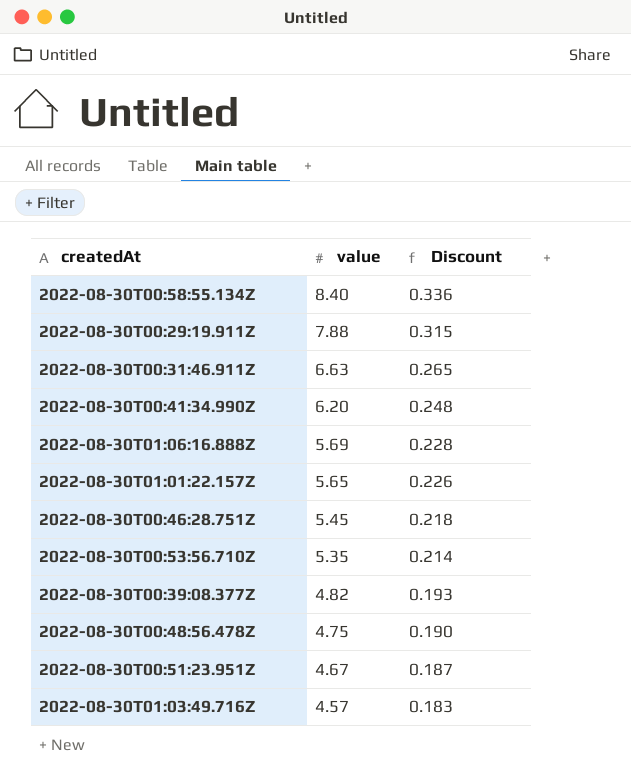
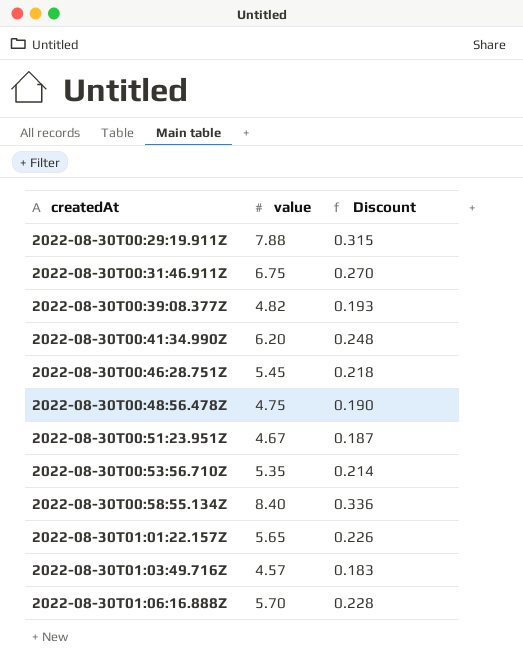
row order: value descending -> createdAt ascending
2022-08-30T00:31:46.911Z | value: 6.63 -> 6.75
2022-08-30T00:31:46.911Z | Discount: 0.265 -> 0.270
2022-08-30T01:06:16.888Z | value: 5.69 -> 5.70

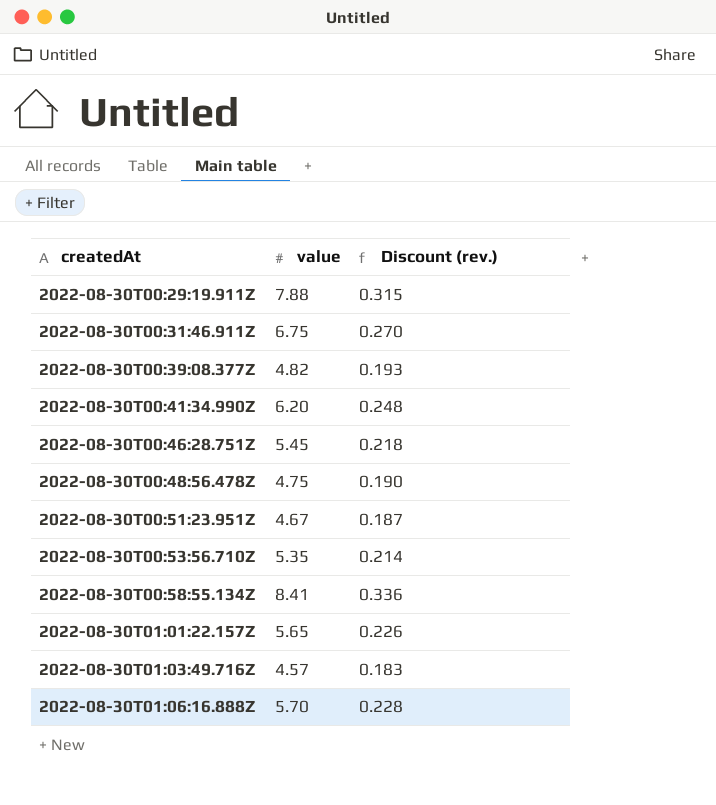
column name: Discount -> Discount (rev.)
2022-08-30T00:58:55.134Z | value: 8.40 -> 8.41

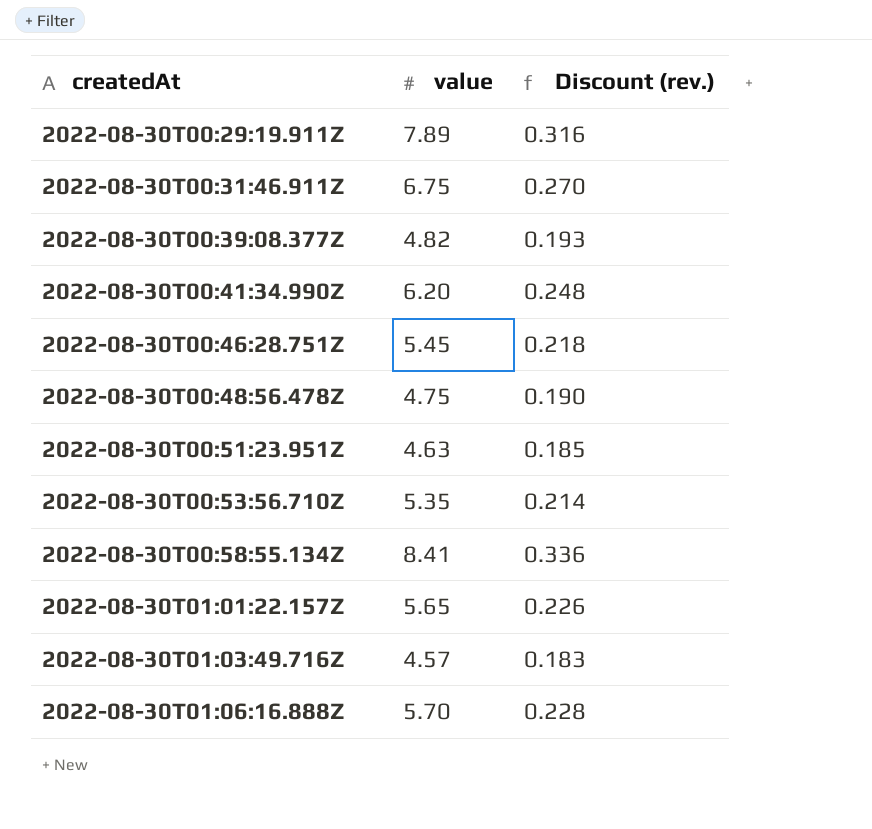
2022-08-30T00:29:19.911Z | value: 7.88 -> 7.89
2022-08-30T00:29:19.911Z | Discount (rev.): 0.315 -> 0.316
2022-08-30T00:51:23.951Z | value: 4.67 -> 4.63
2022-08-30T00:51:23.951Z | Discount (rev.): 0.187 -> 0.185

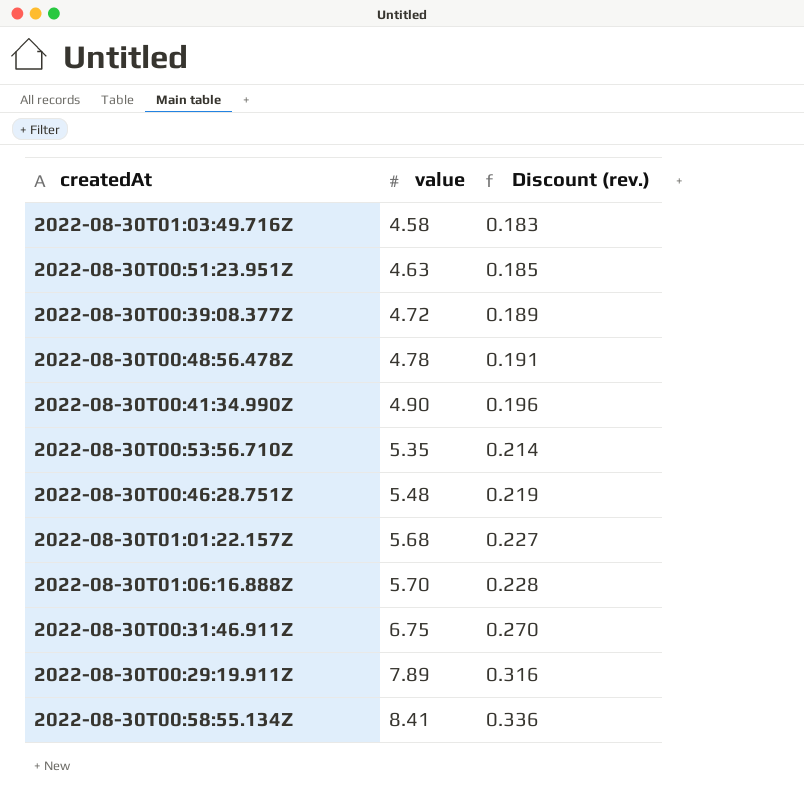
row order: createdAt ascending -> value ascending
2022-08-30T01:03:49.716Z | value: 4.57 -> 4.58
2022-08-30T00:39:08.377Z | value: 4.82 -> 4.72
2022-08-30T00:39:08.377Z | Discount (rev.): 0.193 -> 0.189
2022-08-30T00:48:56.478Z | value: 4.75 -> 4.78
2022-08-30T00:48:56.478Z | Discount (rev.): 0.190 -> 0.191
2022-08-30T00:41:34.990Z | value: 6.20 -> 4.90
2022-08-30T00:41:34.990Z | Discount (rev.): 0.248 -> 0.196
2022-08-30T00:46:28.751Z | value: 5.45 -> 5.48
2022-08-30T00:46:28.751Z | Discount (rev.): 0.218 -> 0.219
2022-08-30T01:01:22.157Z | value: 5.65 -> 5.68
2022-08-30T01:01:22.157Z | Discount (rev.): 0.226 -> 0.227

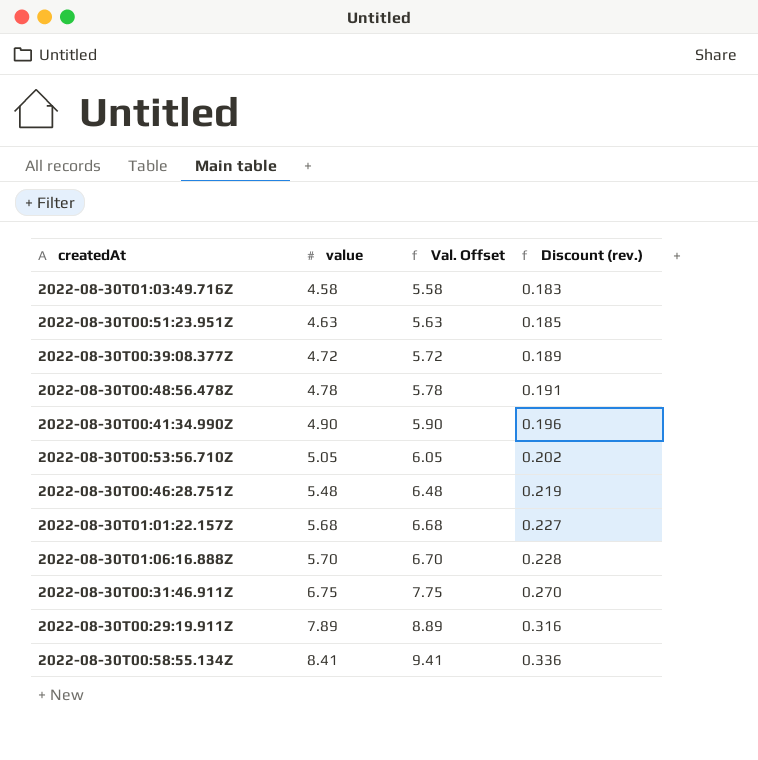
column Val. Offset | formula: none -> [value] + 1
2022-08-30T00:53:56.710Z | value: 5.35 -> 5.05
2022-08-30T00:53:56.710Z | Discount (rev.): 0.214 -> 0.202

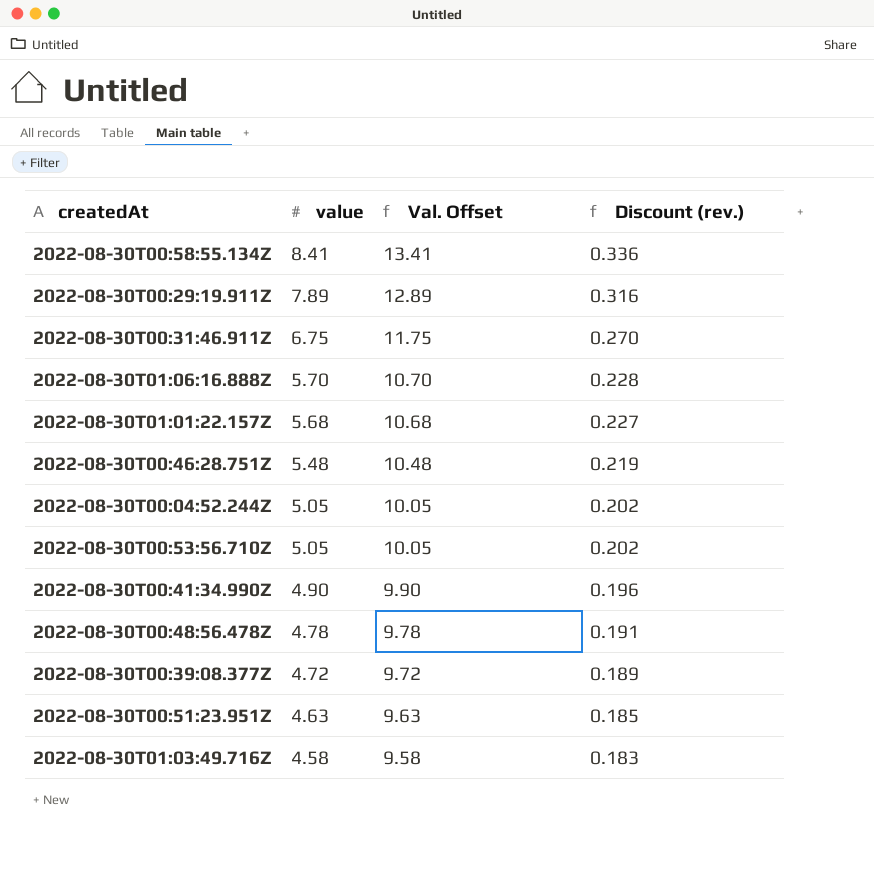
row order: value ascending -> value descending
column Val. Offset | formula: [value] + 1 -> [value] + 5
row 2022-08-30T00:04:52.244Z: none -> 5.05 | 10.05 | 0.202

